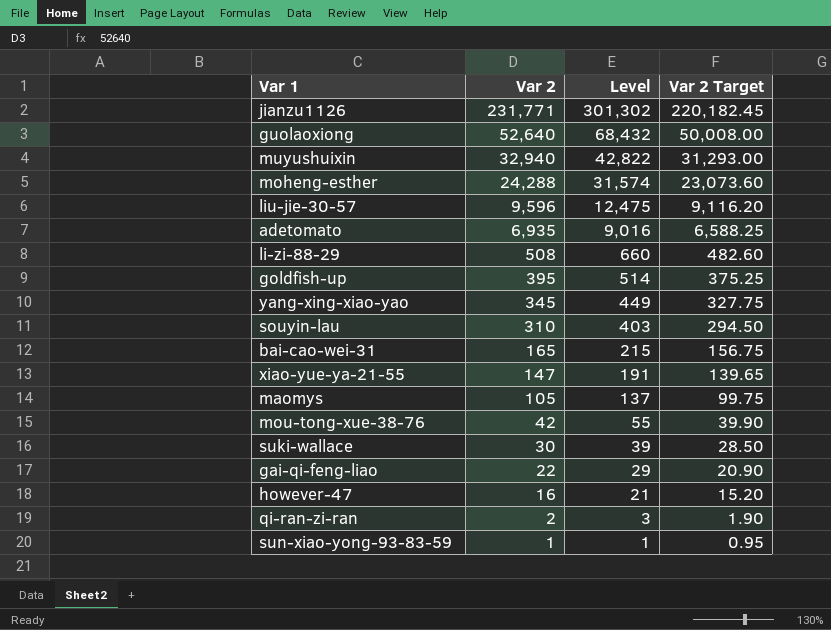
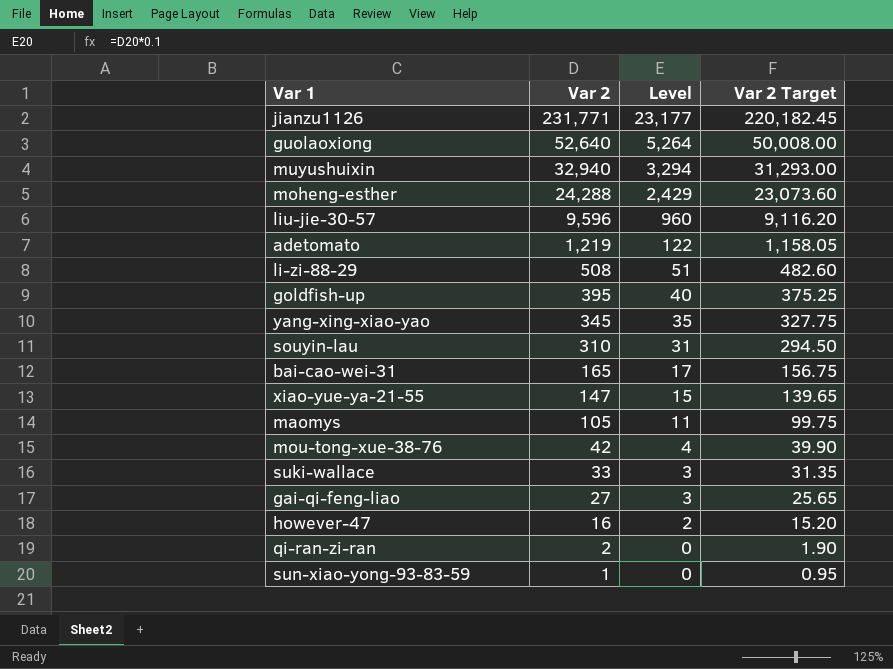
column Level | formula: [Var 2] * 1.3 -> [Var 2] * 0.1
adetomato | Var 2: 6,935 -> 1,219
adetomato | Var 2 Target: 6,588.25 -> 1,158.05
suki-wallace | Var 2: 30 -> 33
suki-wallace | Var 2 Target: 28.50 -> 31.35
gai-qi-feng-liao | Var 2: 22 -> 27
gai-qi-feng-liao | Var 2 Target: 20.90 -> 25.65

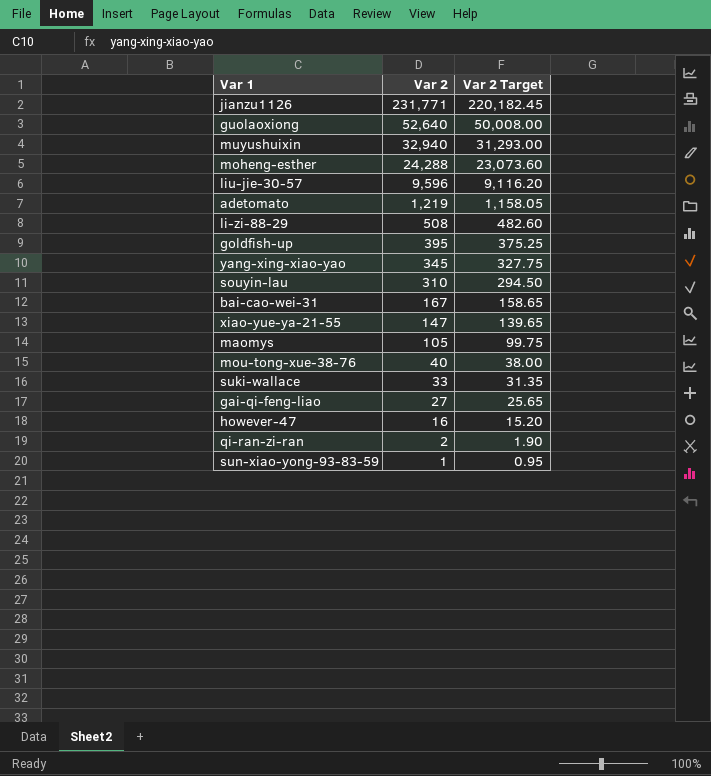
column Level | formula: [Var 2] * 0.1 -> none
bai-cao-wei-31 | Var 2: 165 -> 167
bai-cao-wei-31 | Var 2 Target: 156.75 -> 158.65
mou-tong-xue-38-76 | Var 2: 42 -> 40
mou-tong-xue-38-76 | Var 2 Target: 39.90 -> 38.00

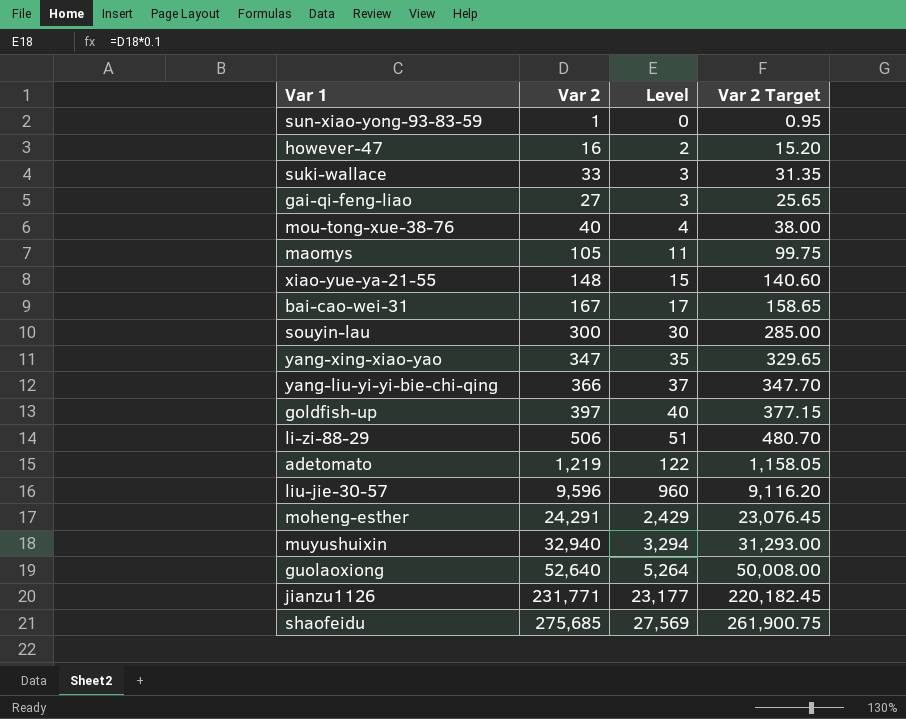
row order: Var 2 descending -> Level ascending
column Level | formula: none -> [Var 2] * 0.1
row qi-ran-zi-ran: 2 | 1.90 -> none
xiao-yue-ya-21-55 | Var 2: 147 -> 148
xiao-yue-ya-21-55 | Var 2 Target: 139.65 -> 140.60
souyin-lau | Var 2: 310 -> 300
souyin-lau | Var 2 Target: 294.50 -> 285.00
yang-xing-xiao-yao | Var 2: 345 -> 347
yang-xing-xiao-yao | Var 2 Target: 327.75 -> 329.65
row yang-liu-yi-yi-bie-chi-qing: none -> 366 | 37 | 347.70
goldfish-up | Var 2: 395 -> 397
goldfish-up | Var 2 Target: 375.25 -> 377.15
li-zi-88-29 | Var 2: 508 -> 506
li-zi-88-29 | Var 2 Target: 482.60 -> 480.70
moheng-esther | Var 2: 24,288 -> 24,291
moheng-esther | Var 2 Target: 23,073.60 -> 23,076.45
row shaofeidu: none -> 275,685 | 27,569 | 261,900.75

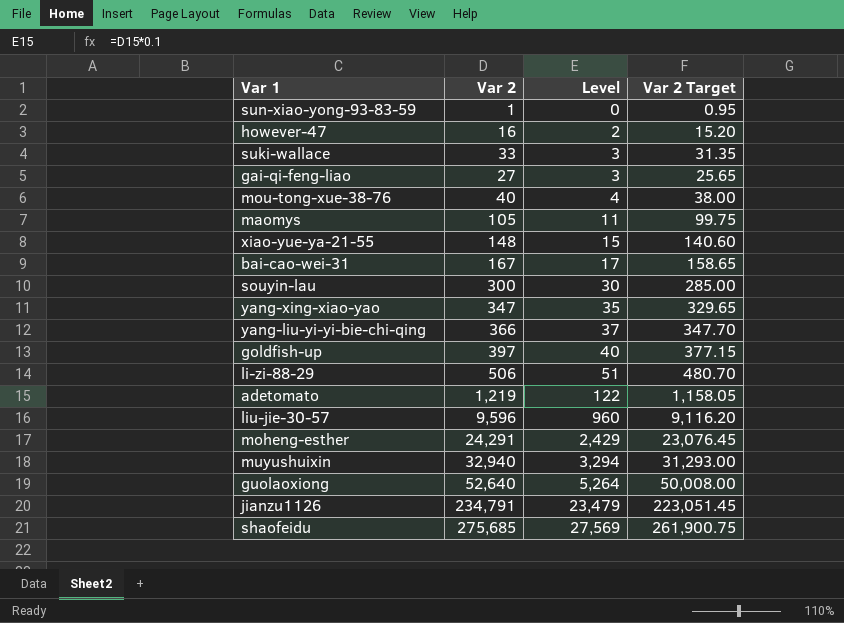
jianzu1126 | Var 2: 231,771 -> 234,791
jianzu1126 | Level: 23,177 -> 23,479
jianzu1126 | Var 2 Target: 220,182.45 -> 223,051.45

